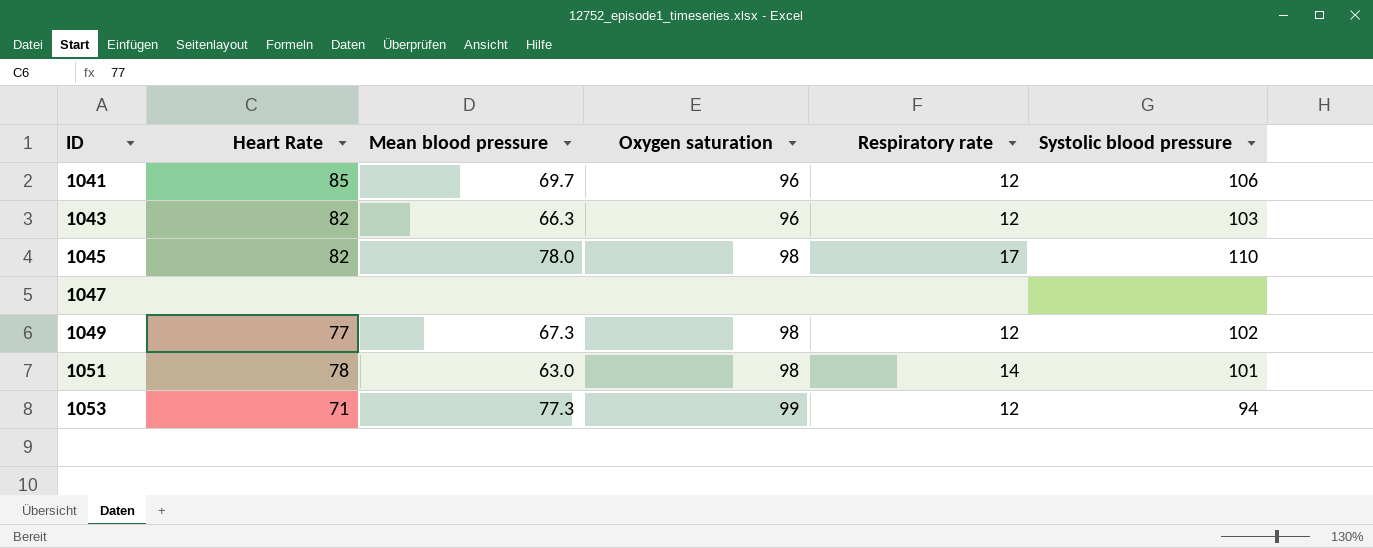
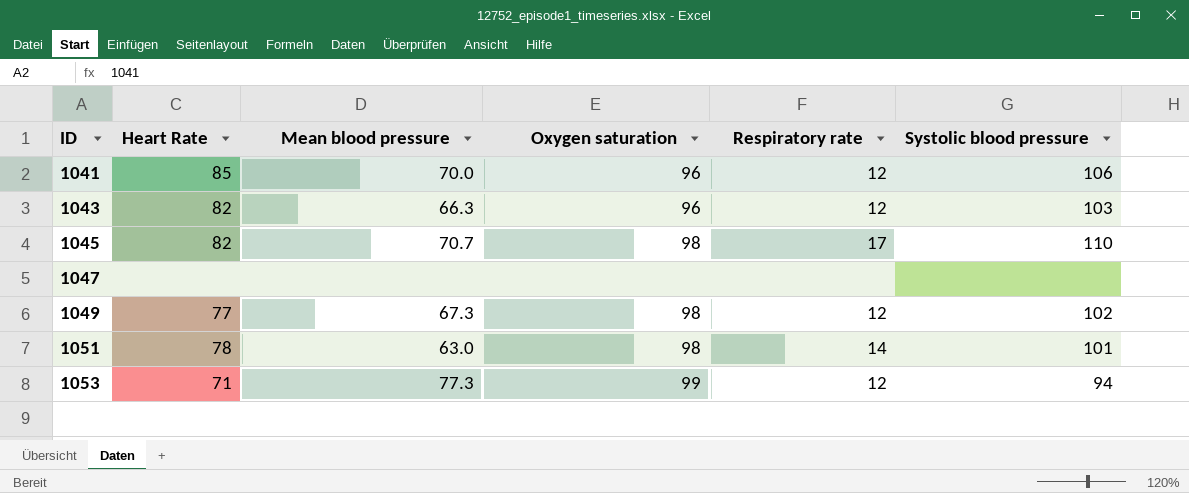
1041 | Mean blood pressure: 69.7 -> 70.0
1045 | Mean blood pressure: 78.0 -> 70.7

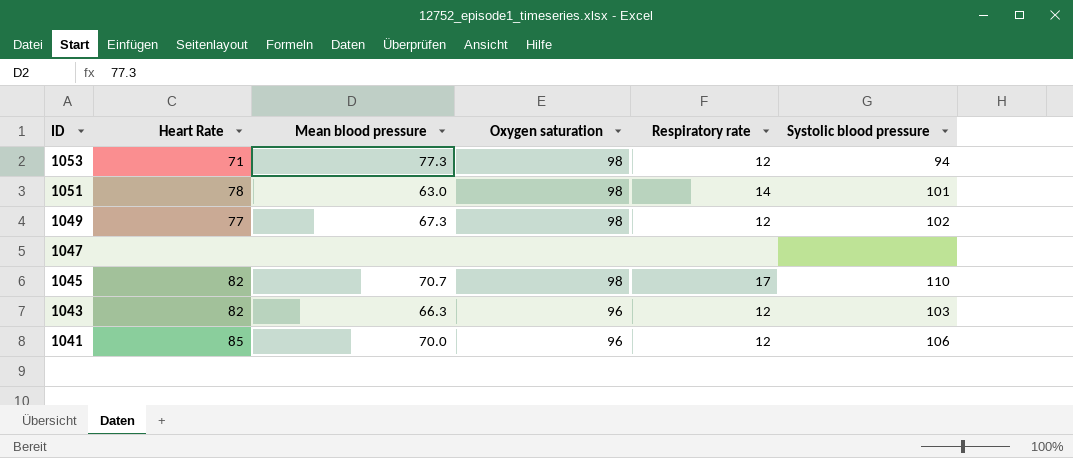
row order: ID ascending -> ID descending
1053 | Oxygen saturation: 99 -> 98

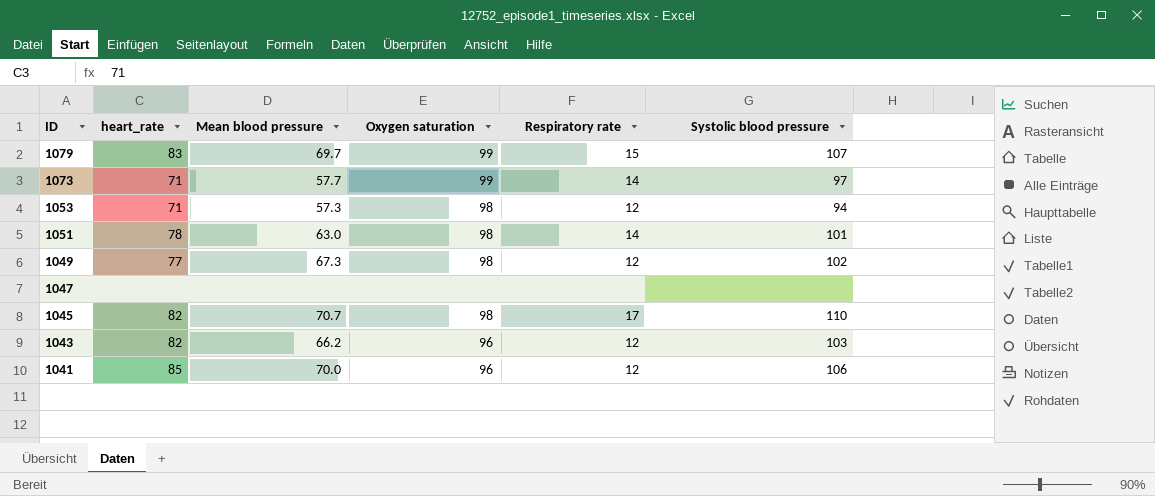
column name: Heart Rate -> heart_rate
row 1079: none -> 83 | 69.7 | 99 | 15 | 107
row 1073: none -> 71 | 57.7 | 99 | 14 | 97
1053 | Mean blood pressure: 77.3 -> 57.3
1043 | Mean blood pressure: 66.3 -> 66.2

